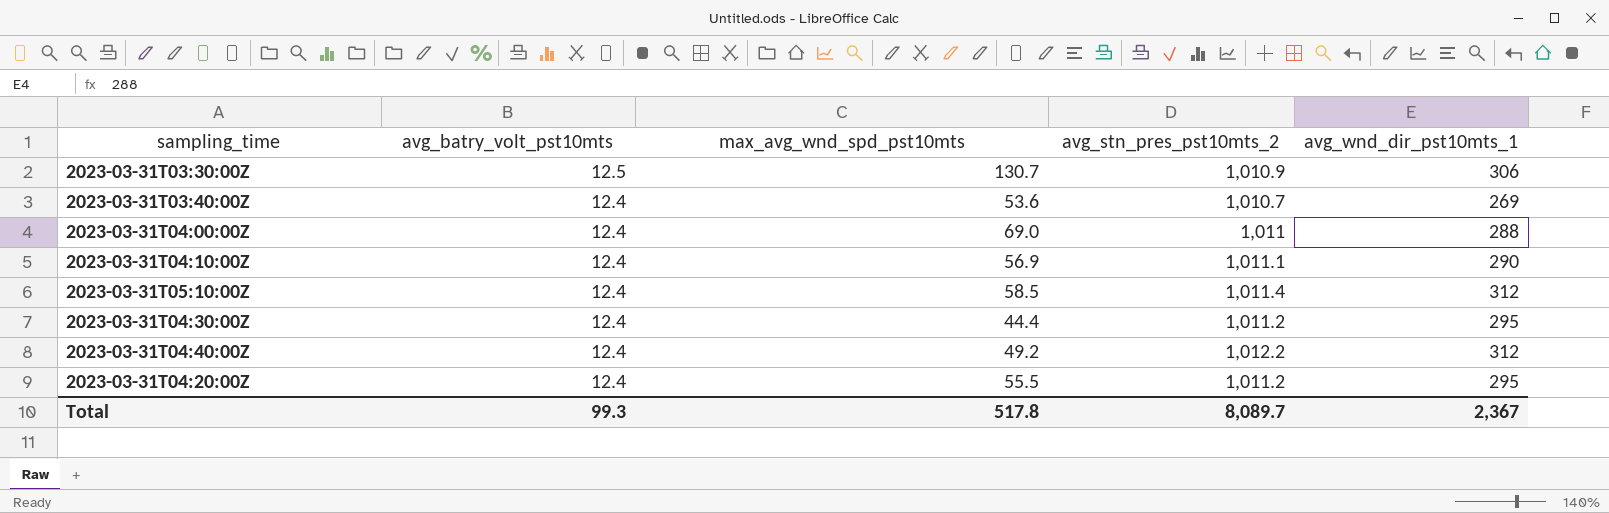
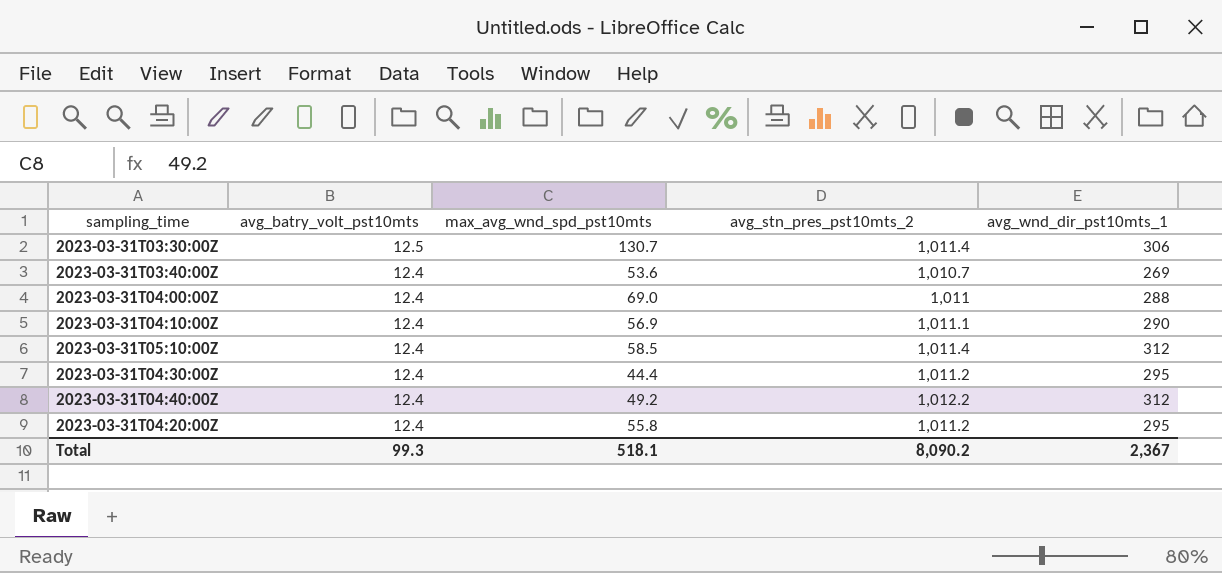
2023-03-31T03:30:00Z | avg_stn_pres_pst10mts_2: 1,010.9 -> 1,011.4
2023-03-31T04:20:00Z | max_avg_wnd_spd_pst10mts: 55.5 -> 55.8
Total | max_avg_wnd_spd_pst10mts: 517.8 -> 518.1
Total | avg_stn_pres_pst10mts_2: 8,089.7 -> 8,090.2

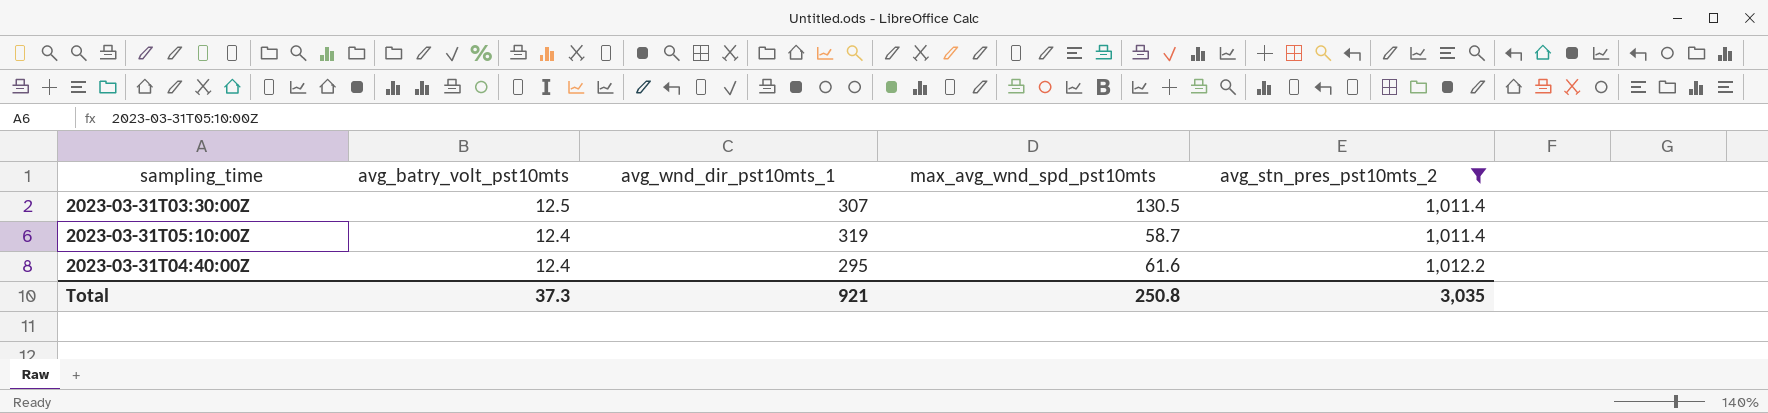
filter: none -> avg_stn_pres_pst10mts_2 >= 1,011.4
column avg_wnd_dir_pst10mts_1 | position: 5 -> 3
2023-03-31T03:30:00Z | avg_wnd_dir_pst10mts_1: 306 -> 307
2023-03-31T03:30:00Z | max_avg_wnd_spd_pst10mts: 130.7 -> 130.5
2023-03-31T05:10:00Z | avg_wnd_dir_pst10mts_1: 312 -> 319
2023-03-31T05:10:00Z | max_avg_wnd_spd_pst10mts: 58.5 -> 58.7
2023-03-31T04:40:00Z | avg_wnd_dir_pst10mts_1: 312 -> 295
2023-03-31T04:40:00Z | max_avg_wnd_spd_pst10mts: 49.2 -> 61.6
Total | avg_batry_volt_pst10mts: 99.3 -> 37.3
Total | avg_wnd_dir_pst10mts_1: 2,367 -> 921
Total | max_avg_wnd_spd_pst10mts: 518.1 -> 250.8
Total | avg_stn_pres_pst10mts_2: 8,090.2 -> 3,035

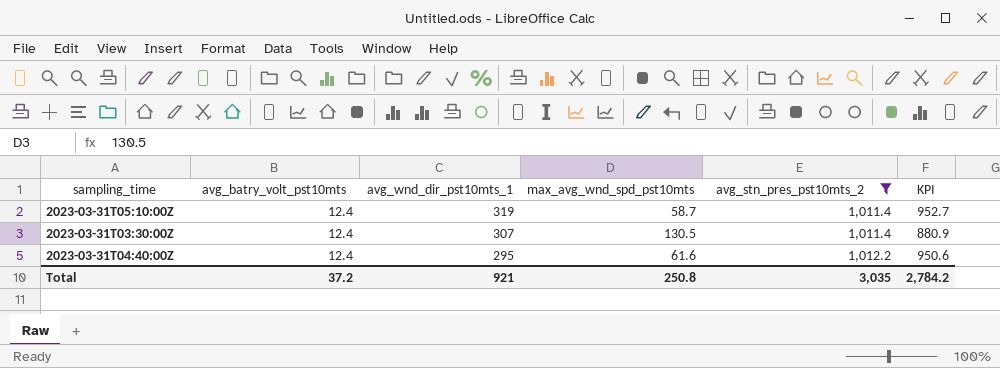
row order: avg_batry_volt_pst10mts descending -> avg_wnd_dir_pst10mts_1 descending
column KPI | formula: none -> [avg_stn_pres_pst10mts_2] - [max_avg_wnd_spd_pst10mts]
2023-03-31T03:30:00Z | avg_batry_volt_pst10mts: 12.5 -> 12.4
Total | avg_batry_volt_pst10mts: 37.3 -> 37.2

